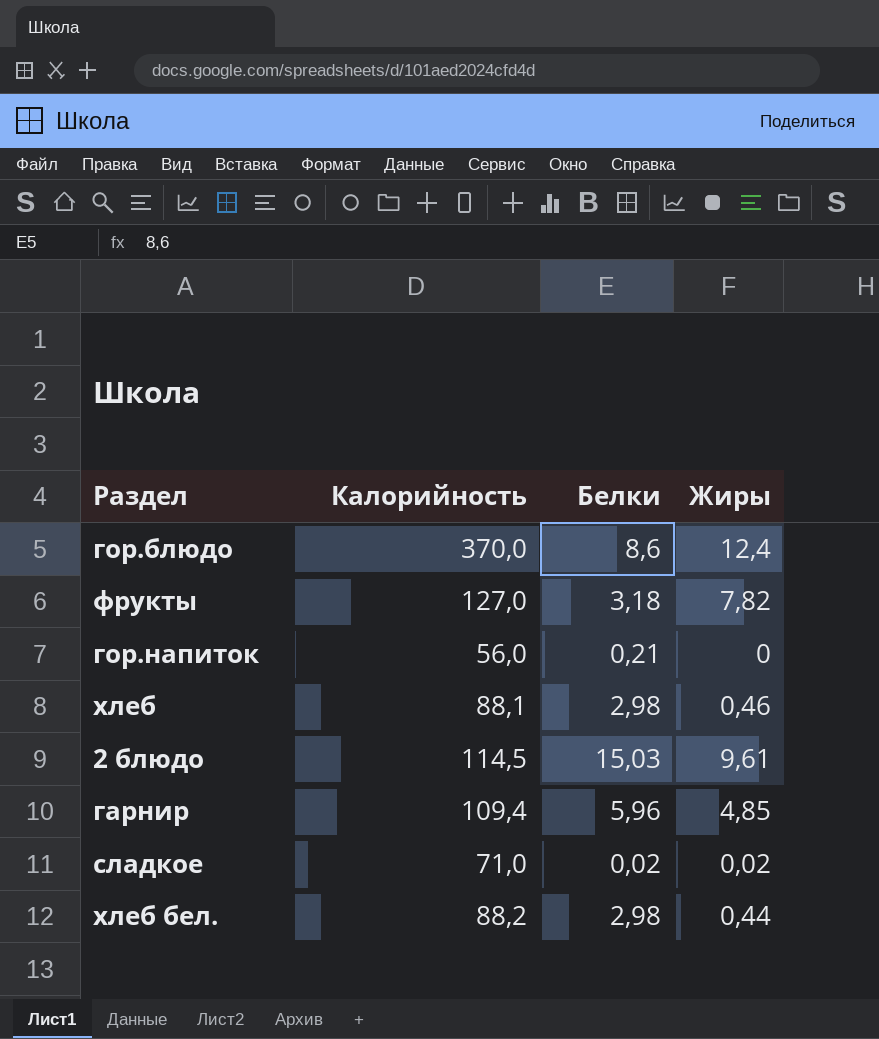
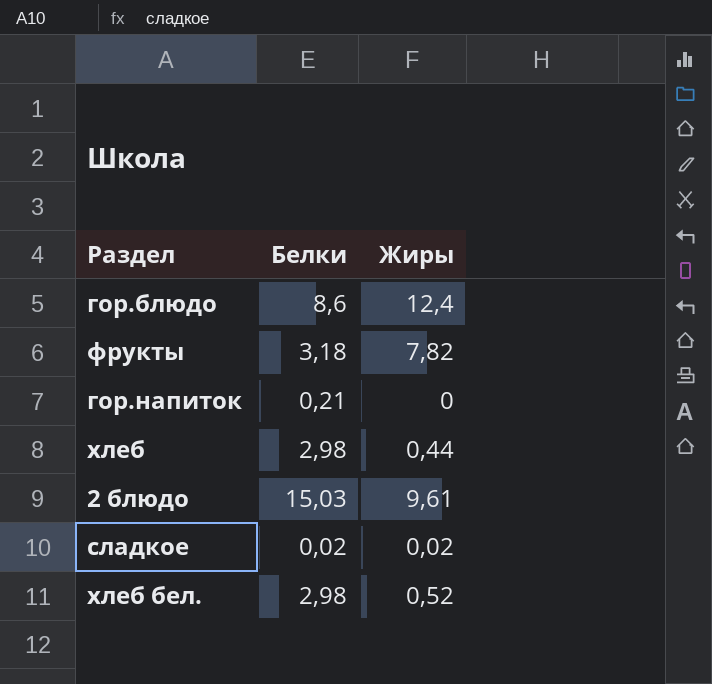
column Калорийность | position: 2 -> none
row гарнир: 109,4 | 5,96 | 4,85 -> none
хлеб | Жиры: 0,46 -> 0,44
хлеб бел. | Жиры: 0,44 -> 0,52

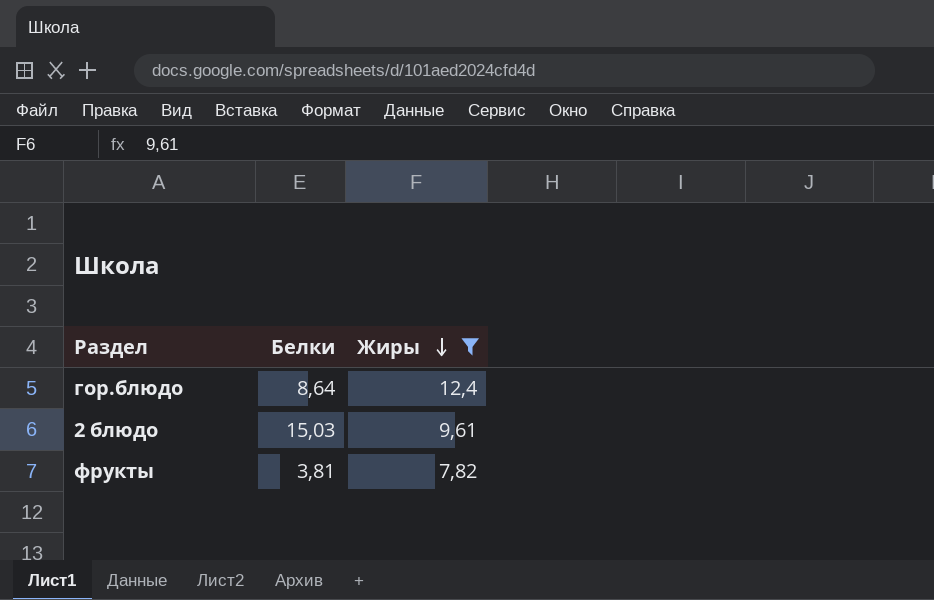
filter: none -> Жиры >= 7,82
row order: none -> Жиры descending
гор.блюдо | Белки: 8,6 -> 8,64
фрукты | Белки: 3,18 -> 3,81

